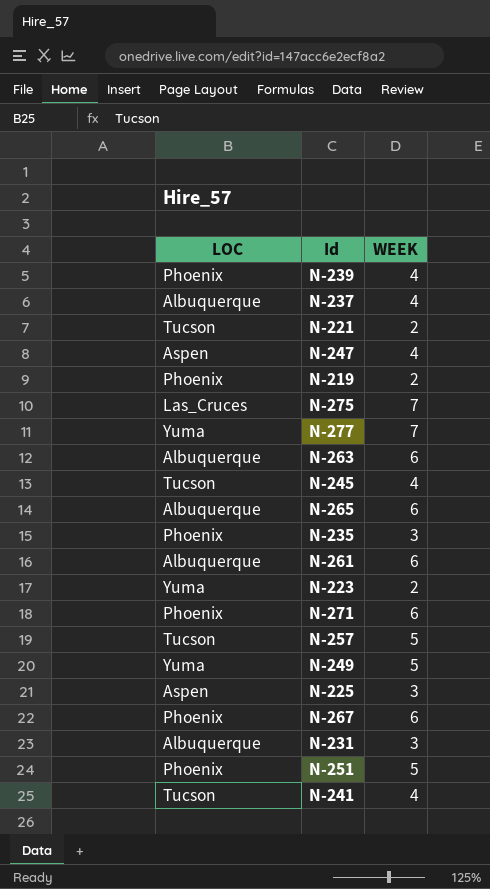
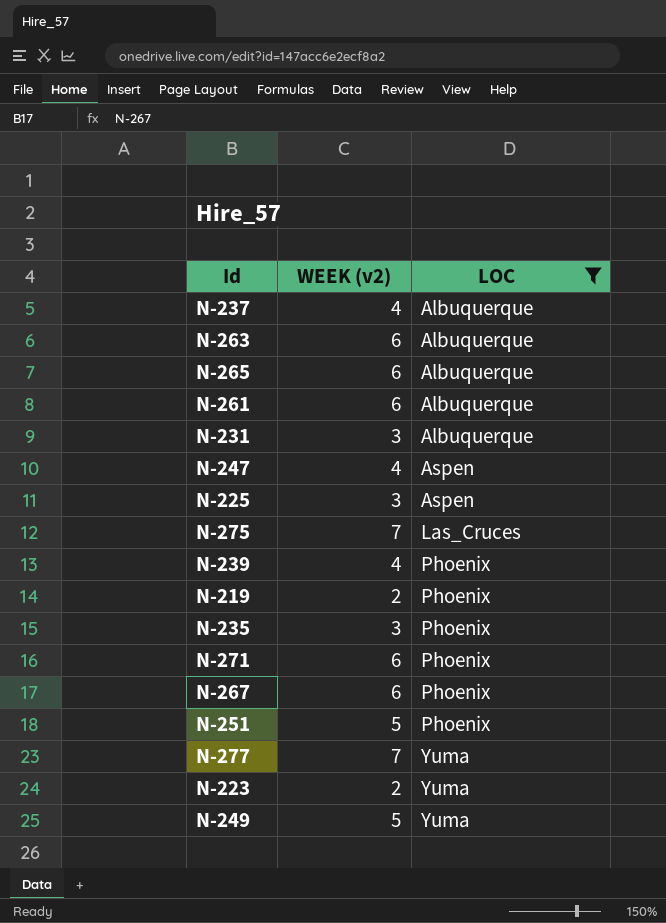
filter: none -> LOC != Tucson
row order: none -> LOC ascending
column name: WEEK -> WEEK (v2)
column LOC | position: 1 -> 3

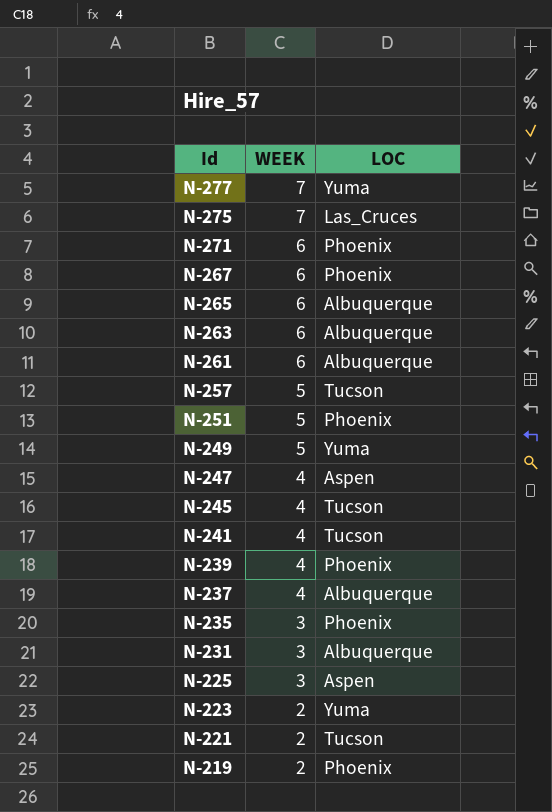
filter: LOC != Tucson -> none
row order: LOC ascending -> Id descending
column name: WEEK (v2) -> WEEK

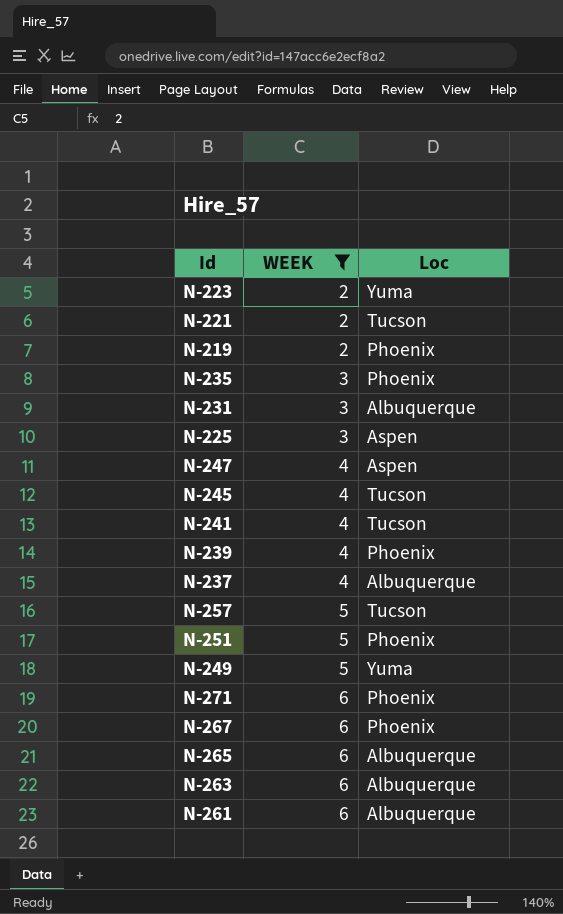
filter: none -> WEEK != 7
row order: Id descending -> WEEK ascending
column name: LOC -> Loc

